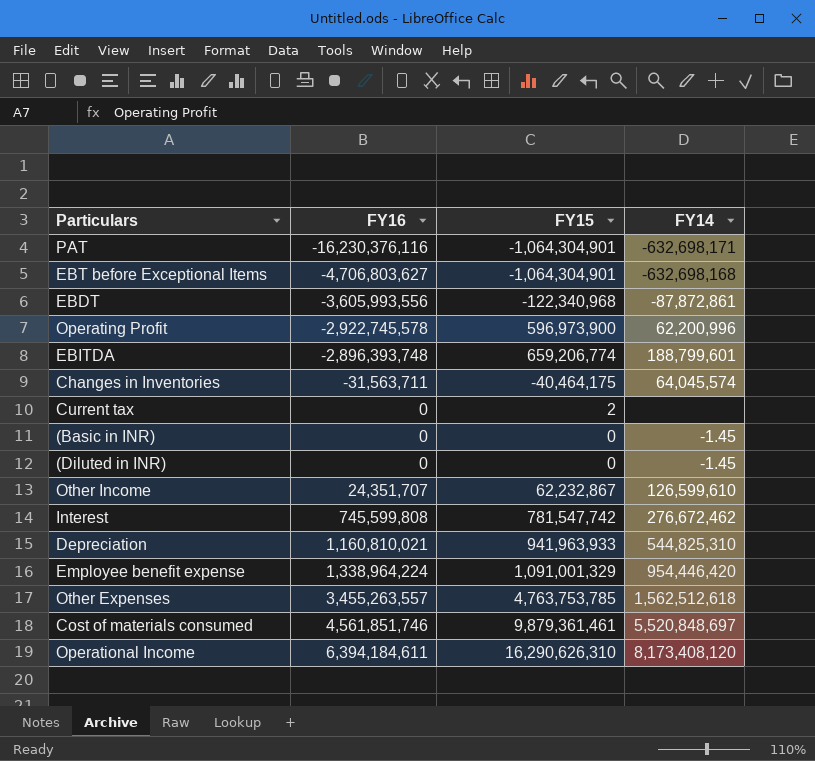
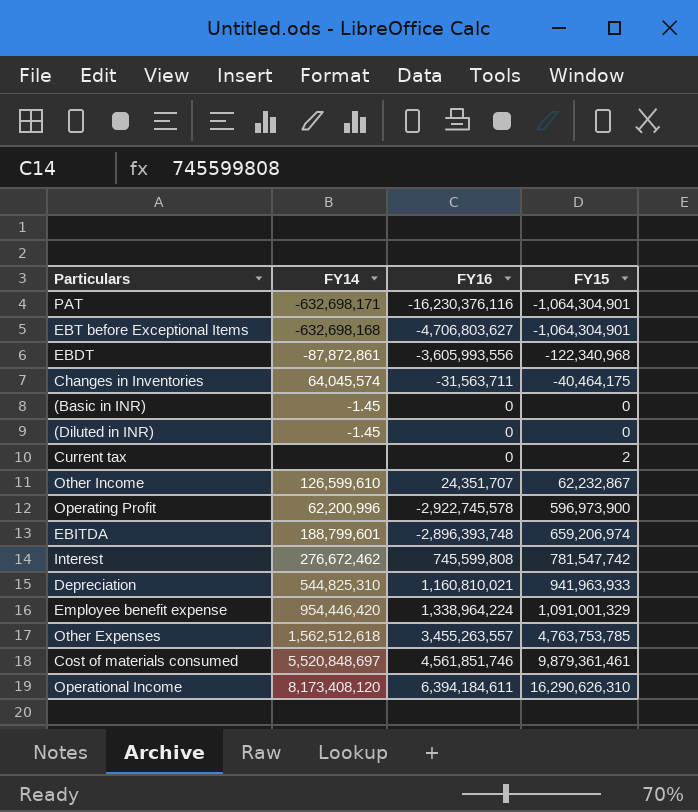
row order: FY16 ascending -> FY15 ascending
column FY14 | position: 4 -> 2
EBITDA | FY15: 659,206,774 -> 659,206,974

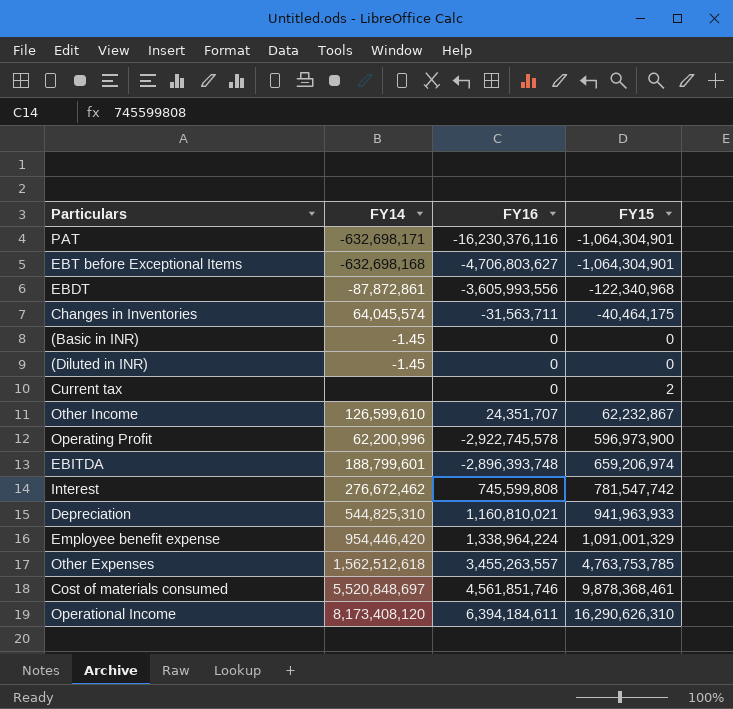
Cost of materials consumed | FY15: 9,879,361,461 -> 9,878,368,461

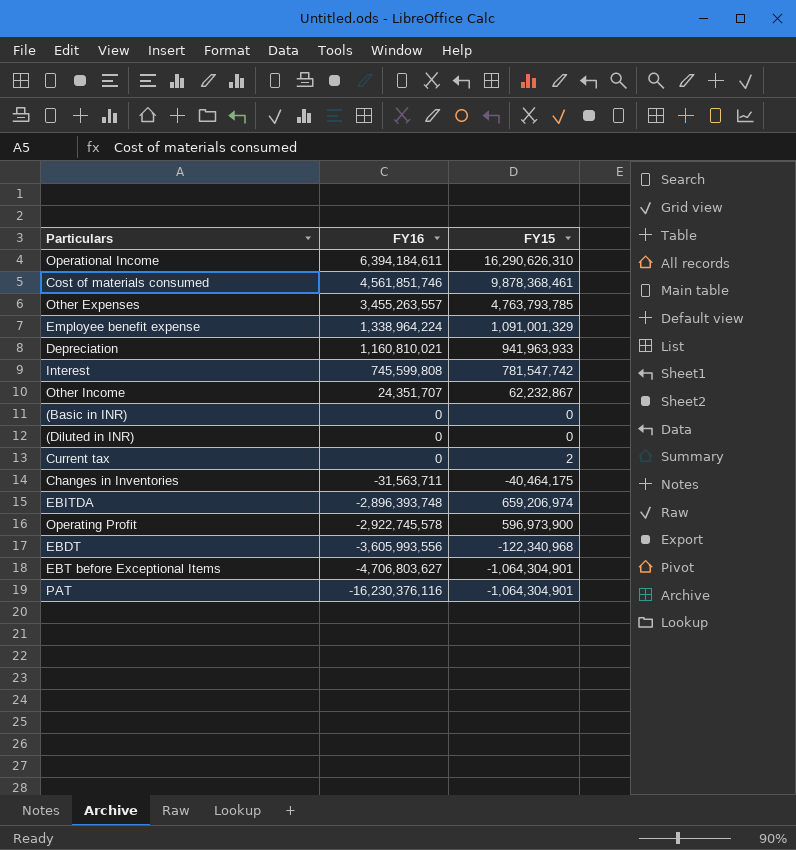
row order: FY15 ascending -> FY16 descending
column FY14 | position: 2 -> none
Other Expenses | FY15: 4,763,753,785 -> 4,763,793,785

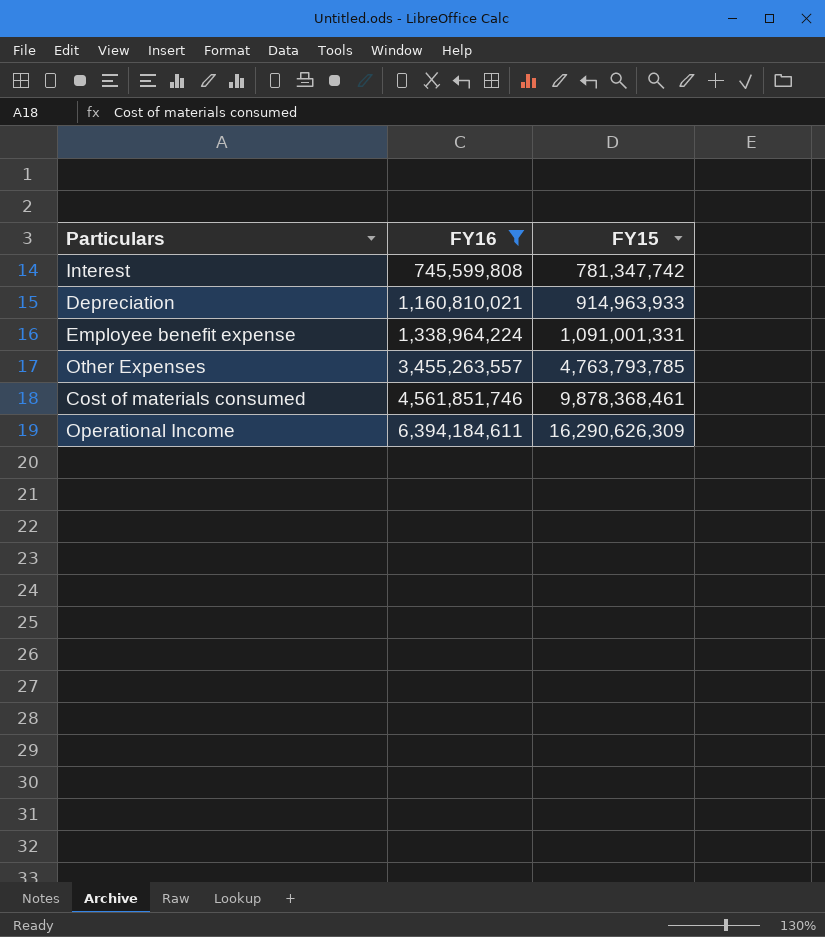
filter: none -> FY16 >= 745,599,808
row order: FY16 descending -> FY16 ascending
Interest | FY15: 781,547,742 -> 781,347,742
Depreciation | FY15: 941,963,933 -> 914,963,933
Employee benefit expense | FY15: 1,091,001,329 -> 1,091,001,331
Operational Income | FY15: 16,290,626,310 -> 16,290,626,309

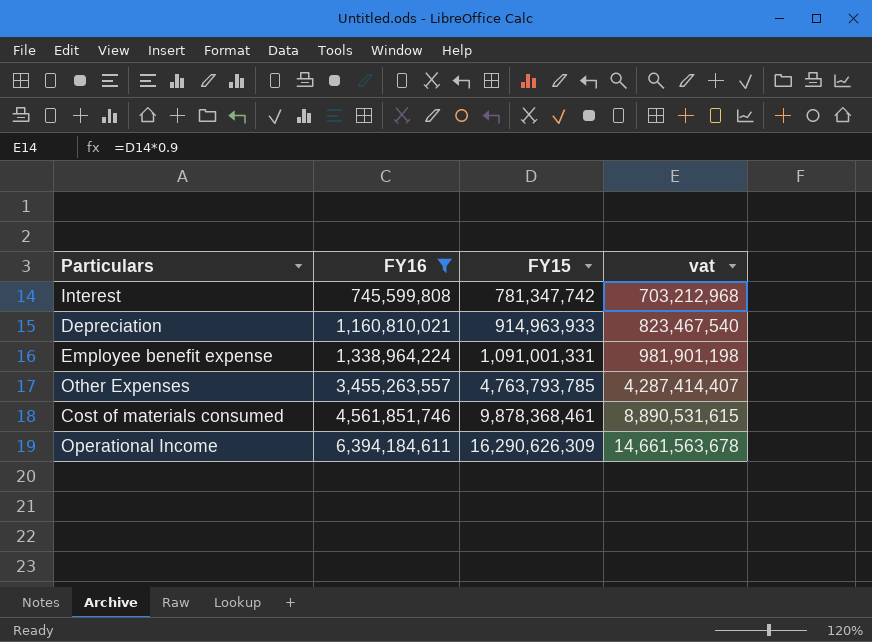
column vat | formula: none -> [FY15] * 0.9

